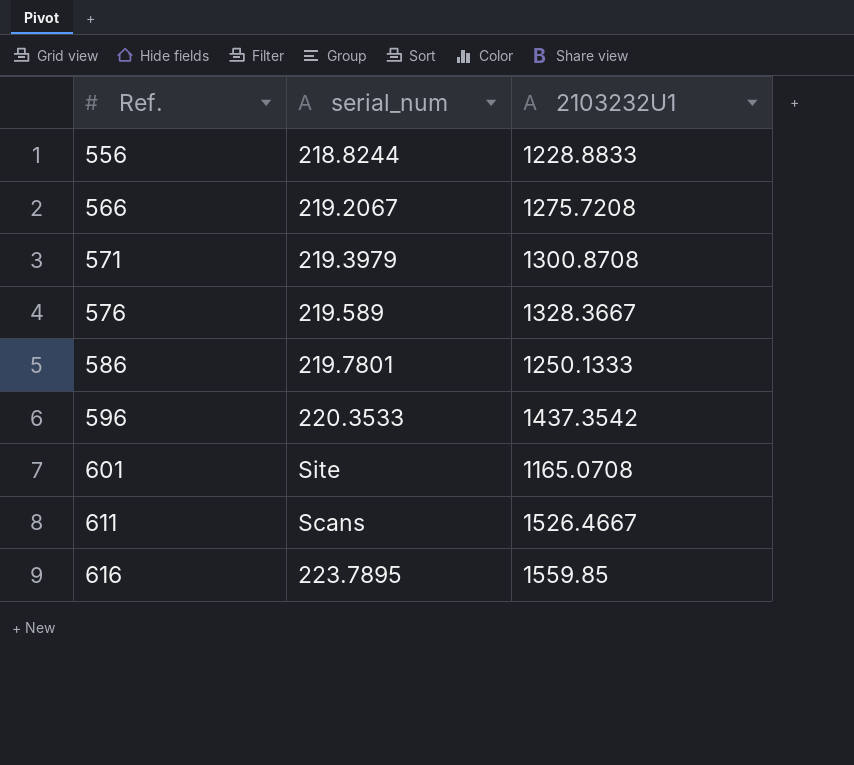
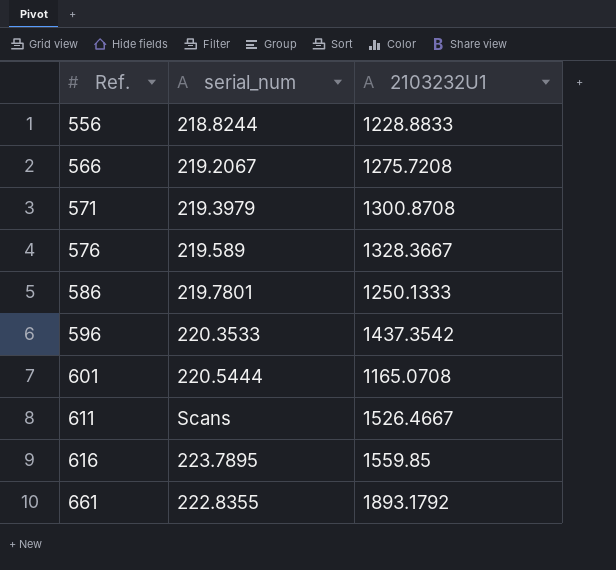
601 | serial_num: Site -> 220.5444
row 661: none -> 222.8355 | 1893.1792

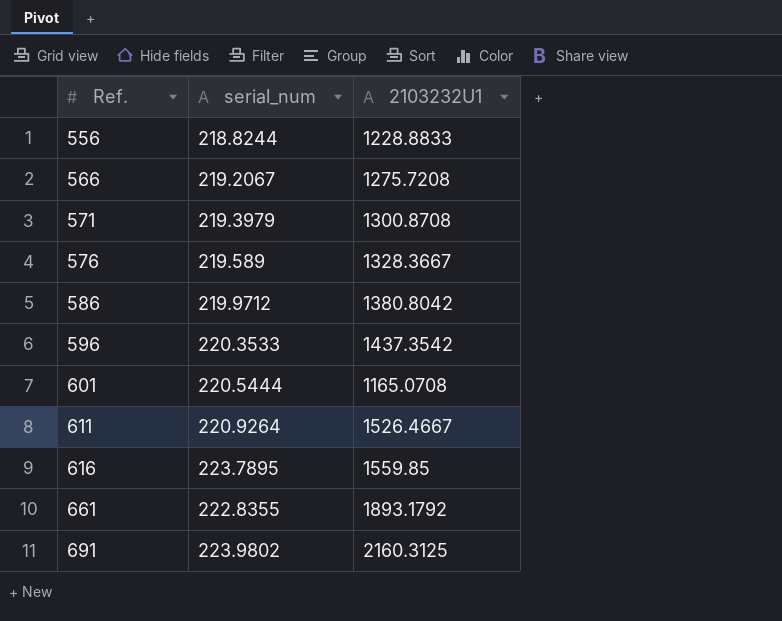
586 | serial_num: 219.7801 -> 219.9712
586 | 2103232U1: 1250.1333 -> 1380.8042
611 | serial_num: Scans -> 220.9264
row 691: none -> 223.9802 | 2160.3125

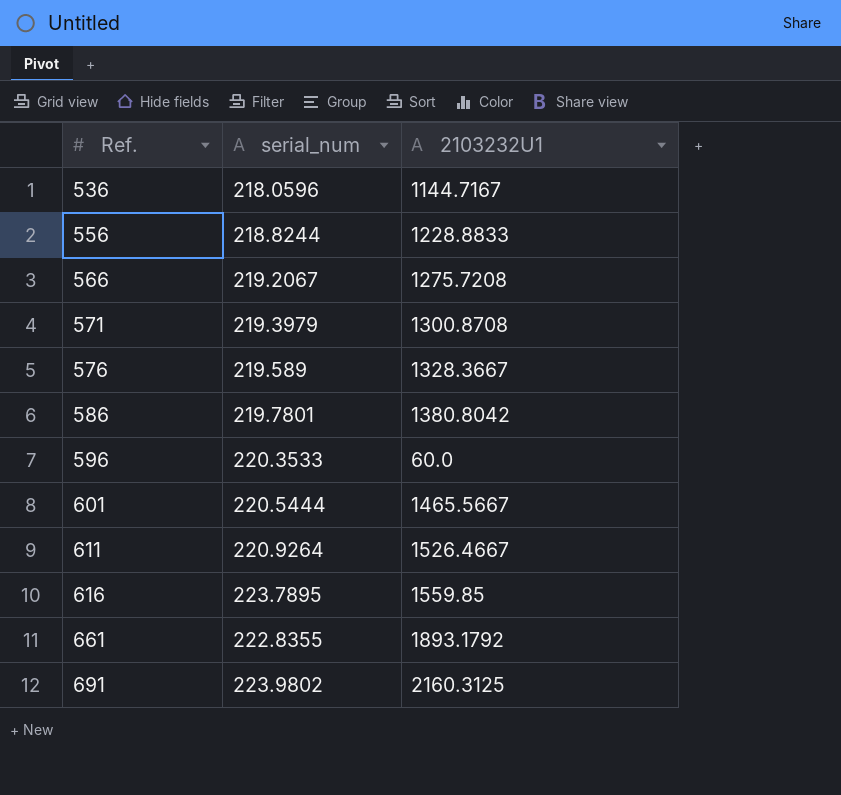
row 536: none -> 218.0596 | 1144.7167
586 | serial_num: 219.9712 -> 219.7801
596 | 2103232U1: 1437.3542 -> 60.0
601 | 2103232U1: 1165.0708 -> 1465.5667

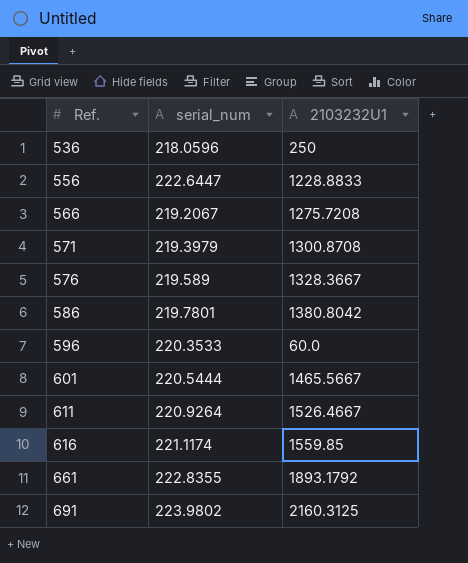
536 | 2103232U1: 1144.7167 -> 250
556 | serial_num: 218.8244 -> 222.6447
616 | serial_num: 223.7895 -> 221.1174

